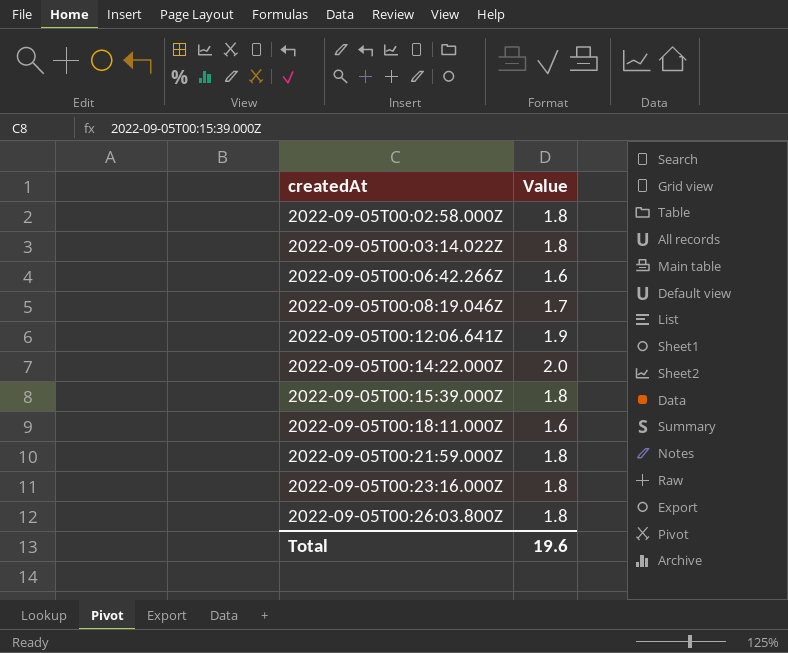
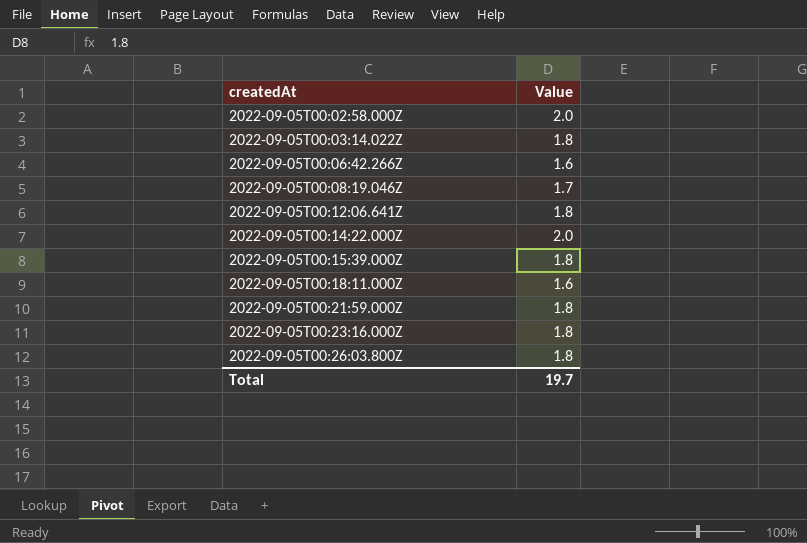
2022-09-05T00:02:58.000Z | Value: 1.8 -> 2.0
2022-09-05T00:12:06.641Z | Value: 1.9 -> 1.8
Total | Value: 19.6 -> 19.7

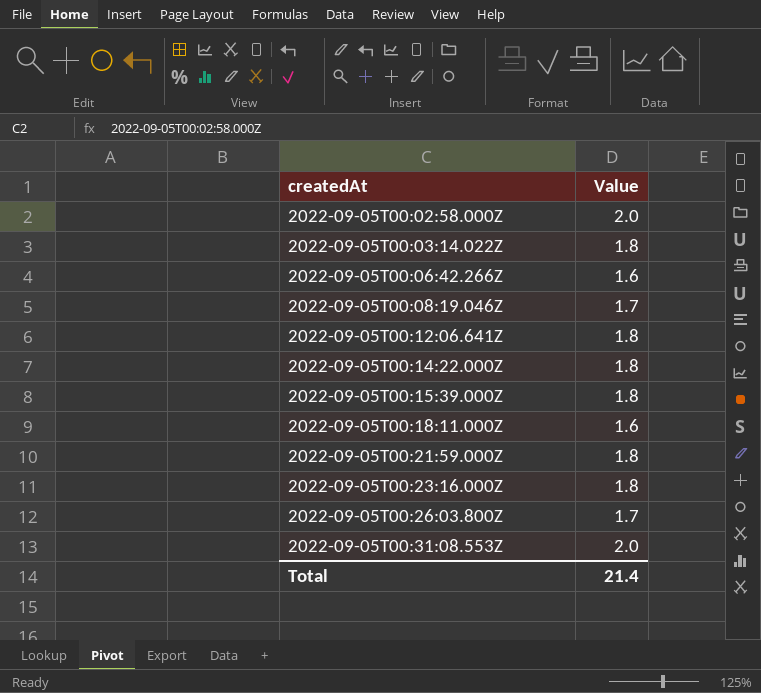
2022-09-05T00:14:22.000Z | Value: 2.0 -> 1.8
2022-09-05T00:26:03.800Z | Value: 1.8 -> 1.7
row 2022-09-05T00:31:08.553Z: none -> 2.0
Total | Value: 19.7 -> 21.4

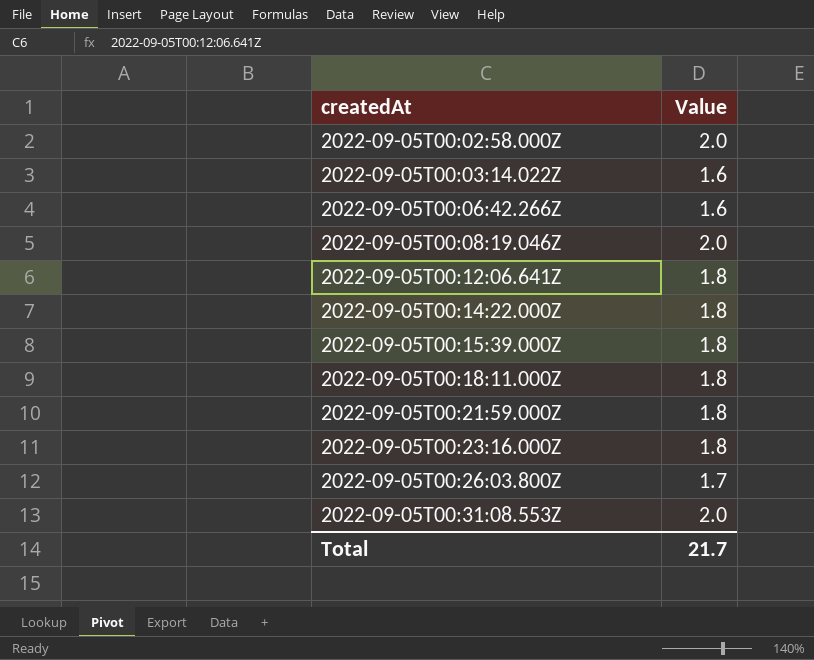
2022-09-05T00:03:14.022Z | Value: 1.8 -> 1.6
2022-09-05T00:08:19.046Z | Value: 1.7 -> 2.0
2022-09-05T00:18:11.000Z | Value: 1.6 -> 1.8
Total | Value: 21.4 -> 21.7

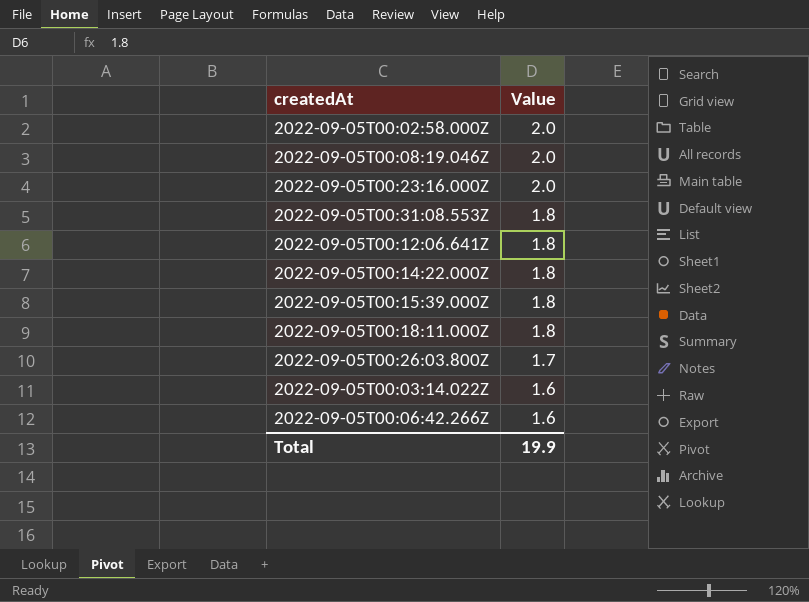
row order: createdAt ascending -> Value descending
row 2022-09-05T00:21:59.000Z: 1.8 -> none
2022-09-05T00:23:16.000Z | Value: 1.8 -> 2.0
2022-09-05T00:31:08.553Z | Value: 2.0 -> 1.8
Total | Value: 21.7 -> 19.9

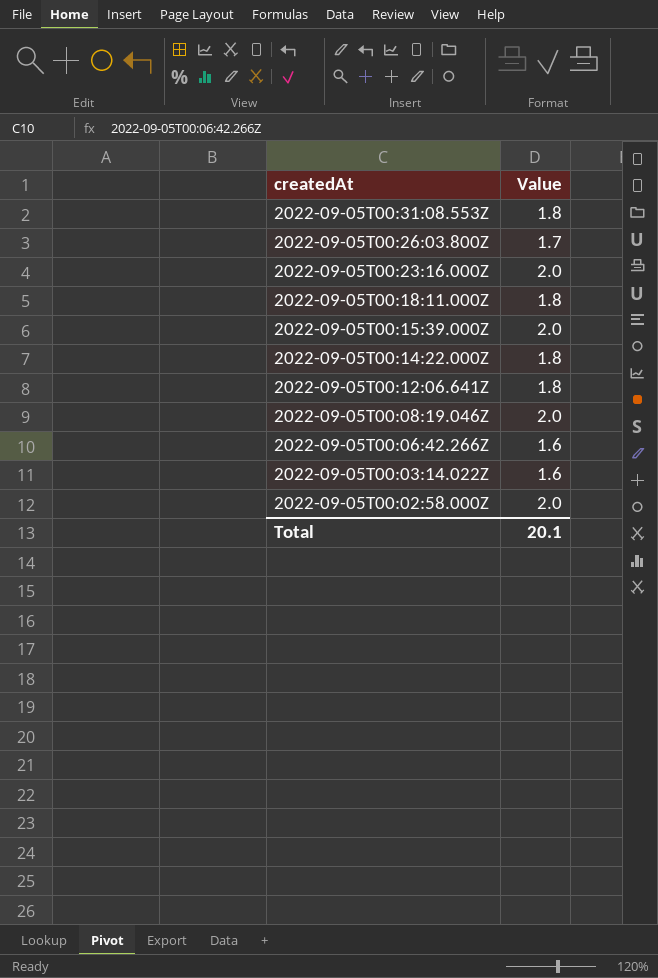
row order: Value descending -> createdAt descending
2022-09-05T00:15:39.000Z | Value: 1.8 -> 2.0
Total | Value: 19.9 -> 20.1

